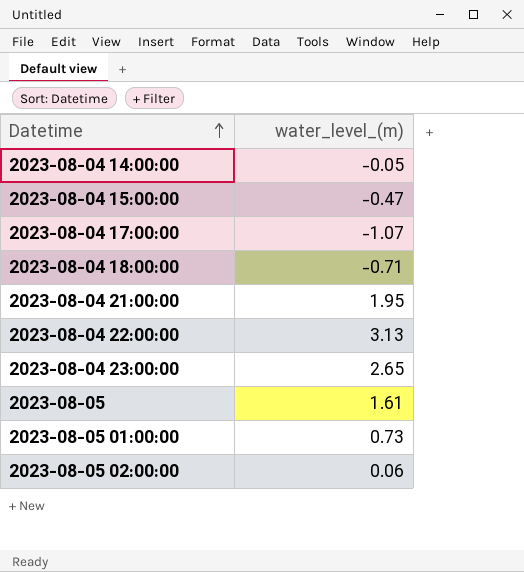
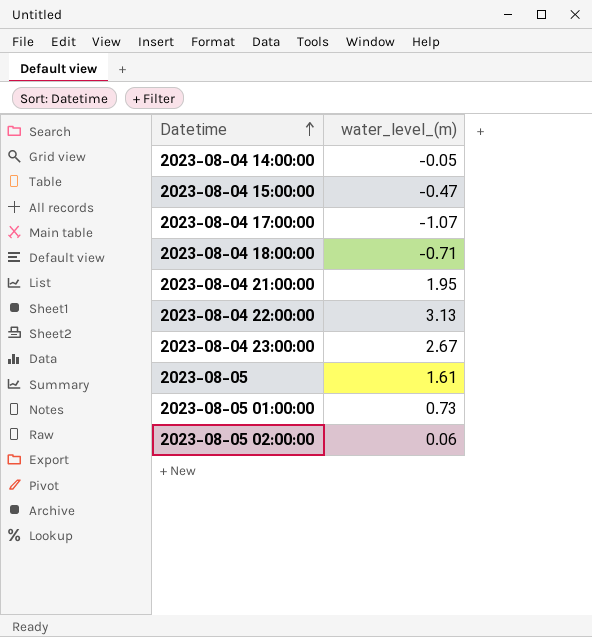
2023-08-04 23:00:00 | water_level_(m): 2.65 -> 2.67

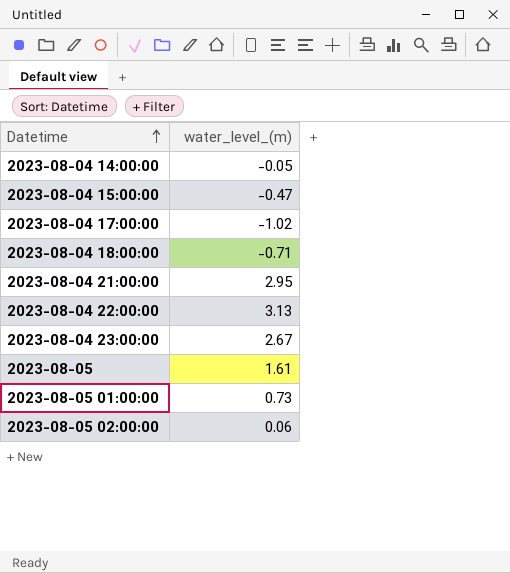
2023-08-04 17:00:00 | water_level_(m): -1.07 -> -1.02
2023-08-04 21:00:00 | water_level_(m): 1.95 -> 2.95

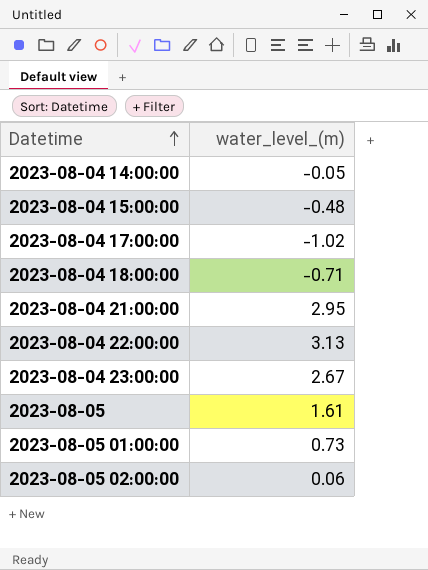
2023-08-04 15:00:00 | water_level_(m): -0.47 -> -0.48

